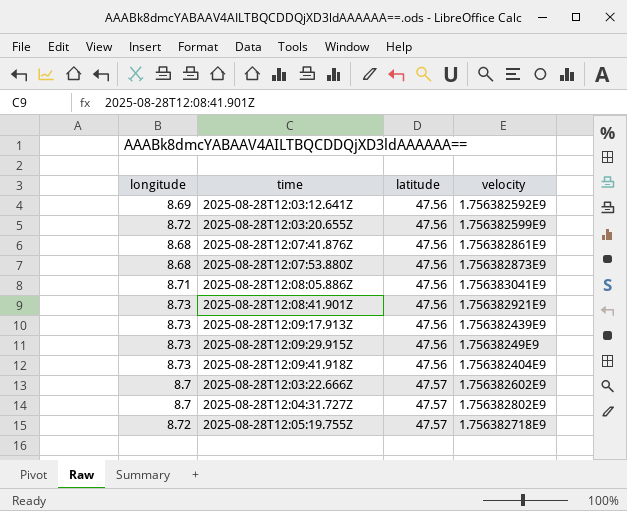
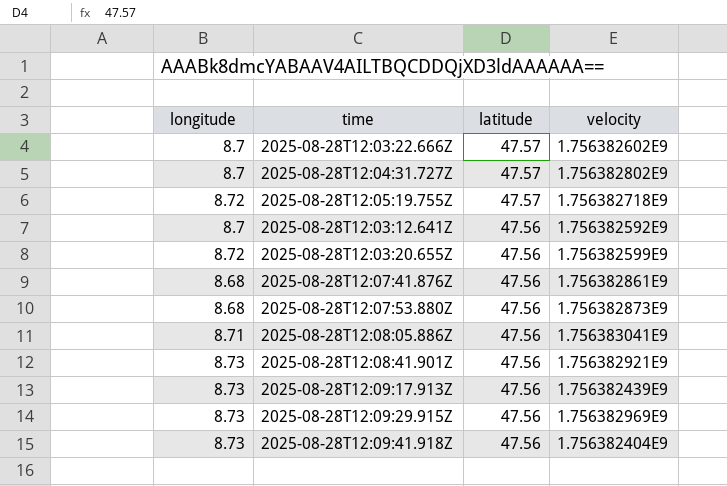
row order: latitude ascending -> latitude descending
2025-08-28T12:03:12.641Z | longitude: 8.69 -> 8.7
2025-08-28T12:09:29.915Z | velocity: 1.75638249E9 -> 1.756382969E9

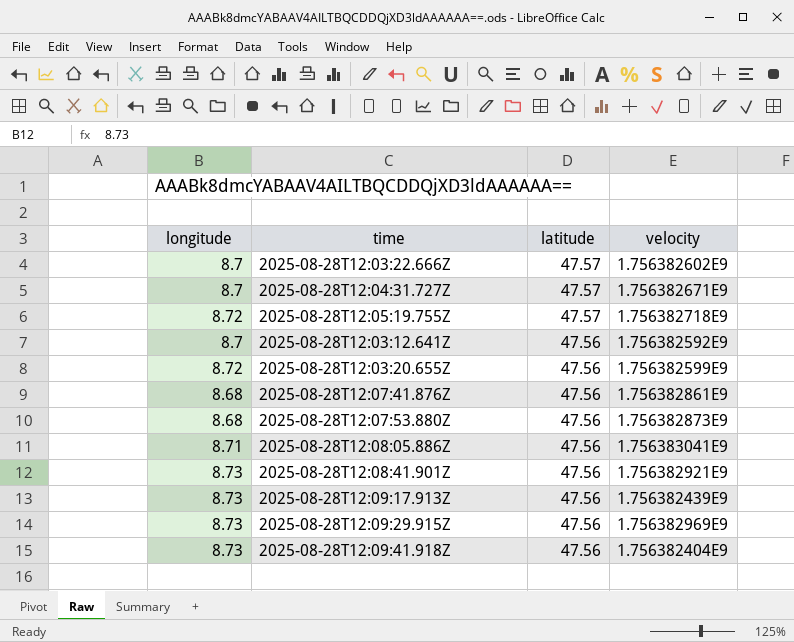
2025-08-28T12:04:31.727Z | velocity: 1.756382802E9 -> 1.756382671E9

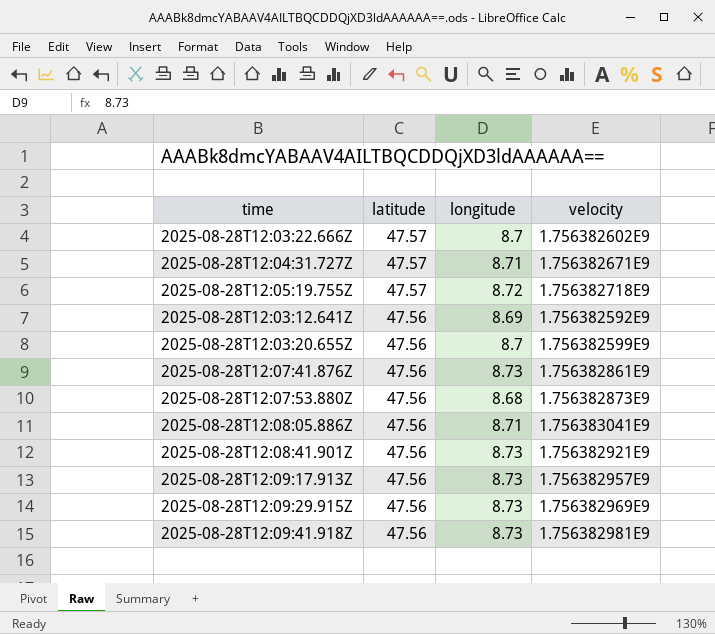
column longitude | position: 1 -> 3
2025-08-28T12:04:31.727Z | longitude: 8.7 -> 8.71
2025-08-28T12:03:12.641Z | longitude: 8.7 -> 8.69
2025-08-28T12:03:20.655Z | longitude: 8.72 -> 8.7
2025-08-28T12:07:41.876Z | longitude: 8.68 -> 8.73
2025-08-28T12:09:17.913Z | velocity: 1.756382439E9 -> 1.756382957E9
2025-08-28T12:09:41.918Z | velocity: 1.756382404E9 -> 1.756382981E9

